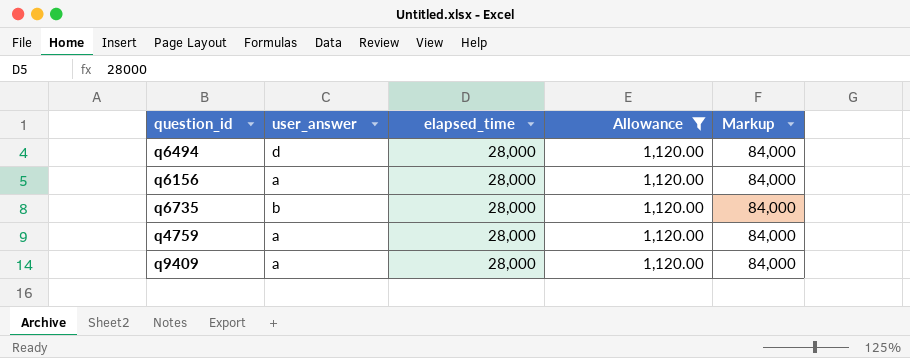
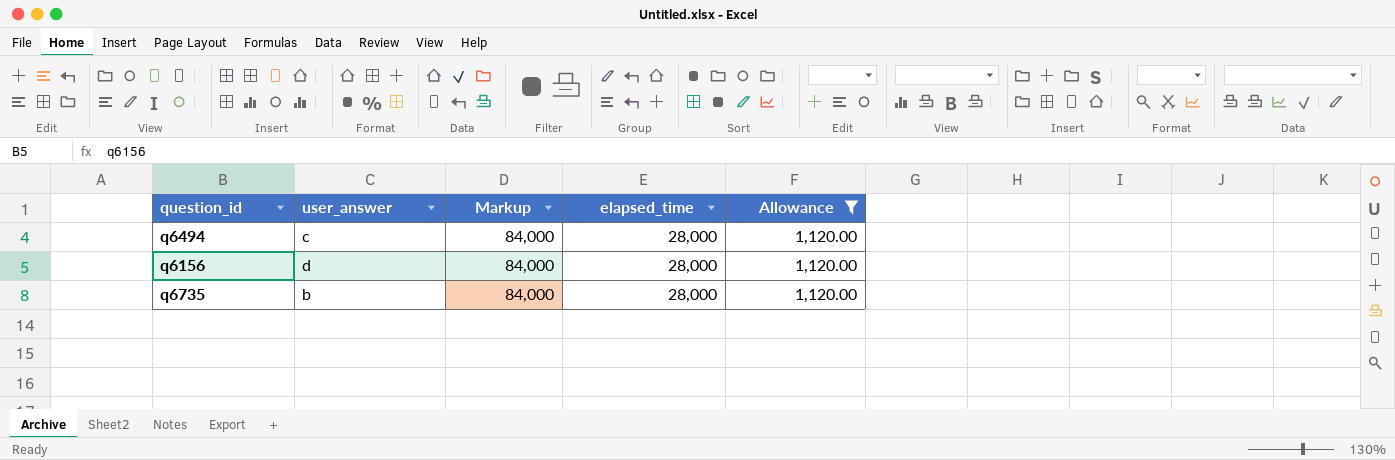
column Markup | position: 5 -> 3
row q4759: a | 28,000 | 1,120.00 | 84,000 -> none
row q9409: a | 28,000 | 1,120.00 | 84,000 -> none
q6494 | user_answer: d -> c
q6156 | user_answer: a -> d

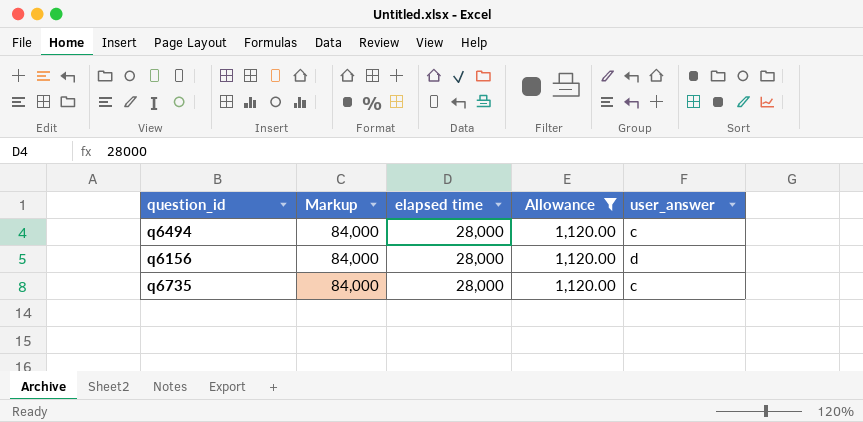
column name: elapsed_time -> elapsed time
column user_answer | position: 2 -> 5
q6735 | user_answer: b -> c

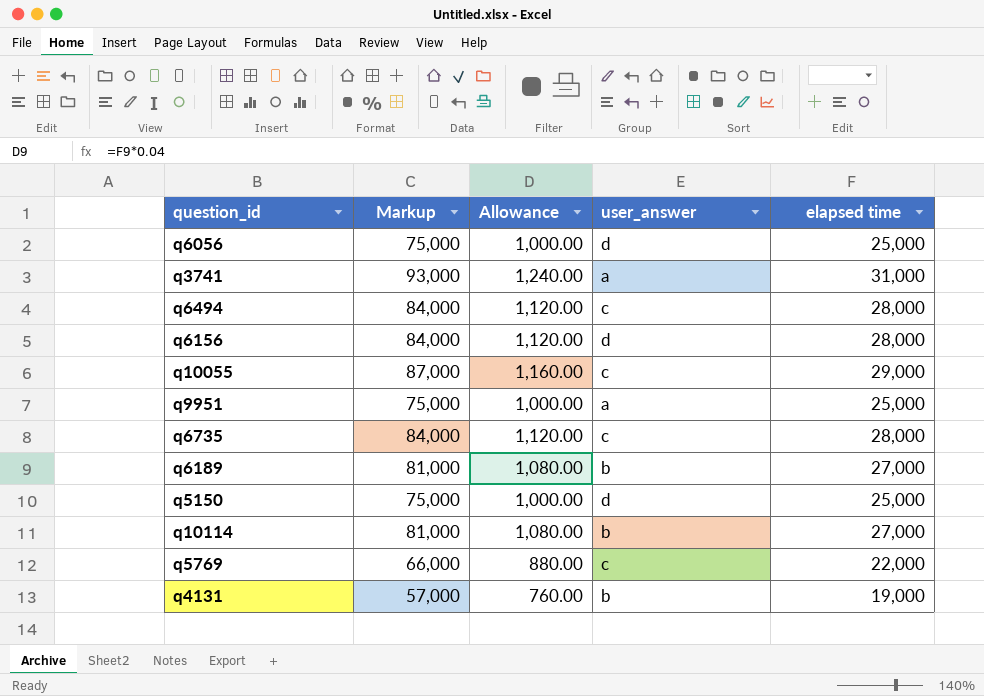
filter: Allowance = 1,120.00 -> none
column elapsed time | position: 3 -> 5

